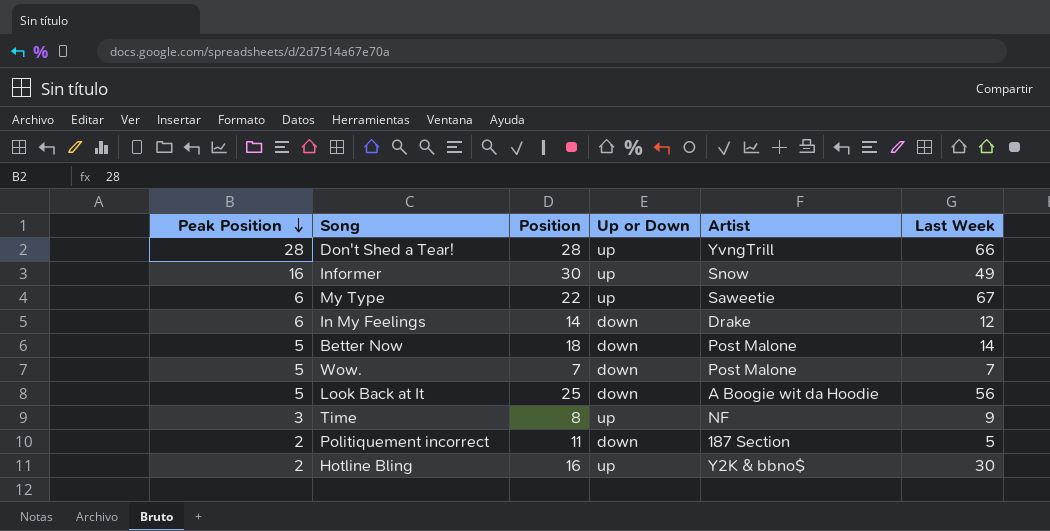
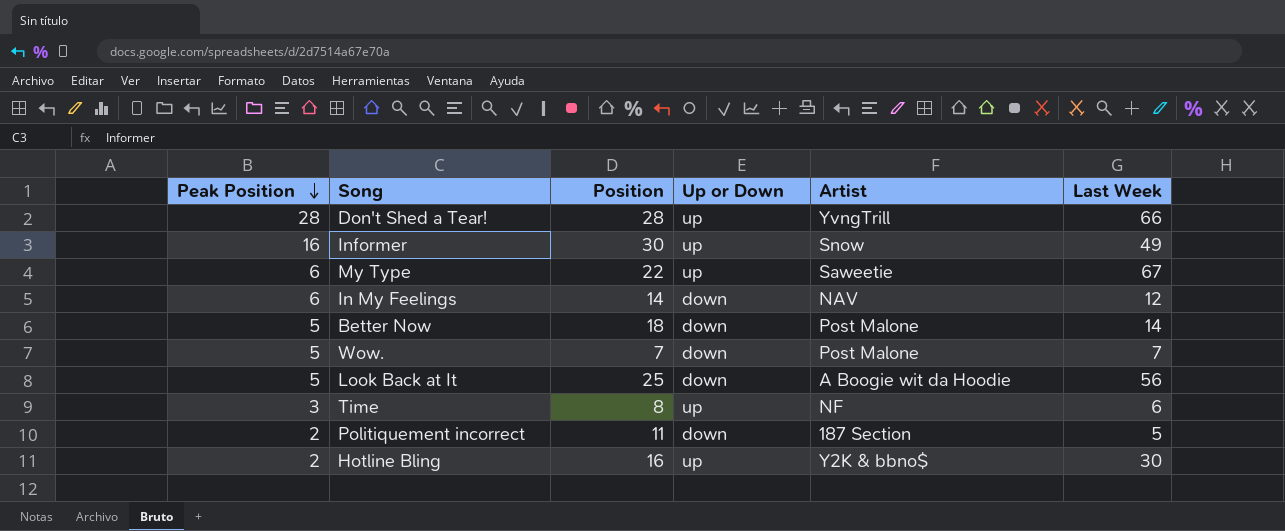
In My Feelings | Artist: Drake -> NAV
Time | Last Week: 9 -> 6

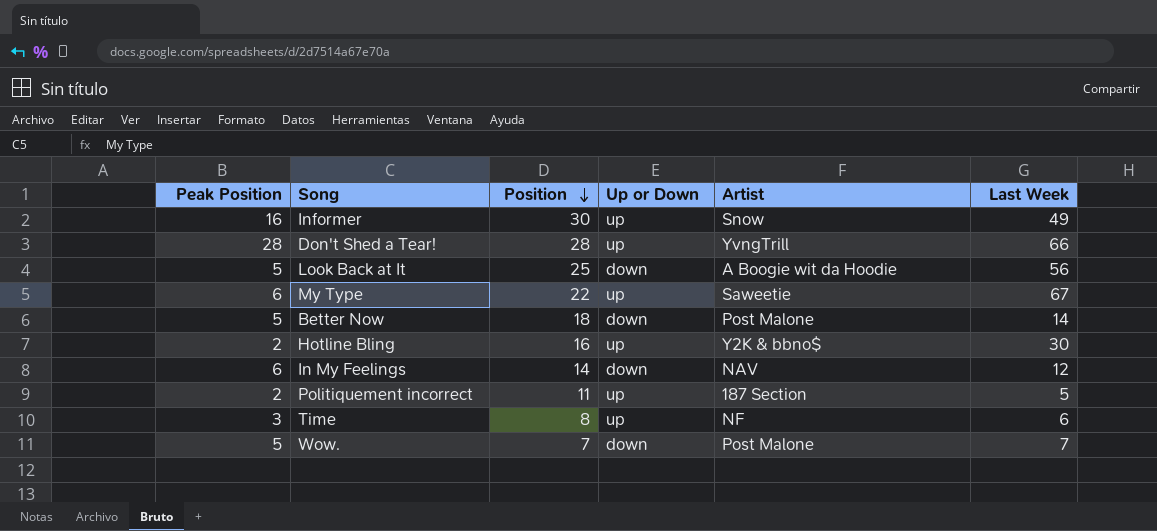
row order: Peak Position descending -> Position descending
Politiquement incorrect | Up or Down: down -> up

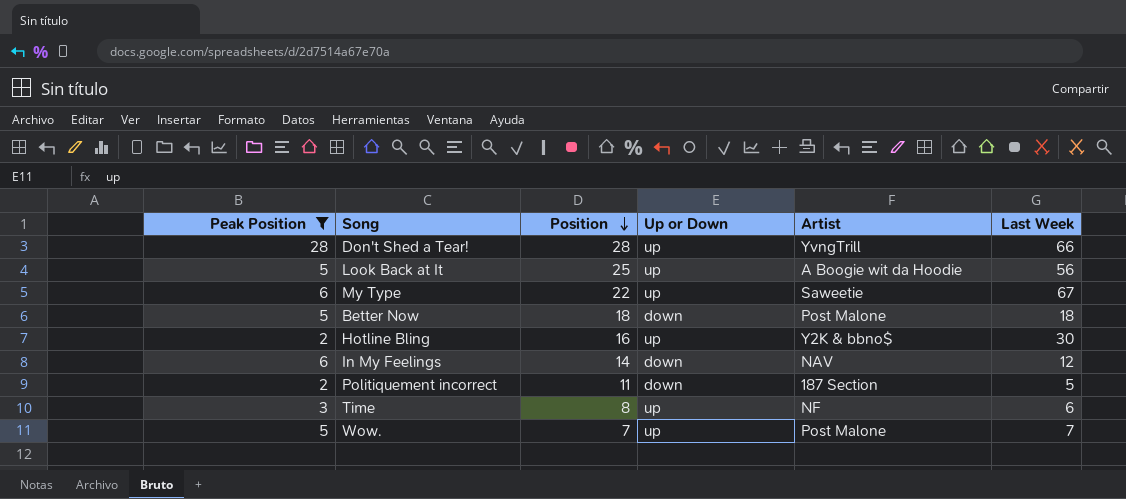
filter: none -> Peak Position != 16
Look Back at It | Up or Down: down -> up
Better Now | Last Week: 14 -> 18
Politiquement incorrect | Up or Down: up -> down
Wow. | Up or Down: down -> up

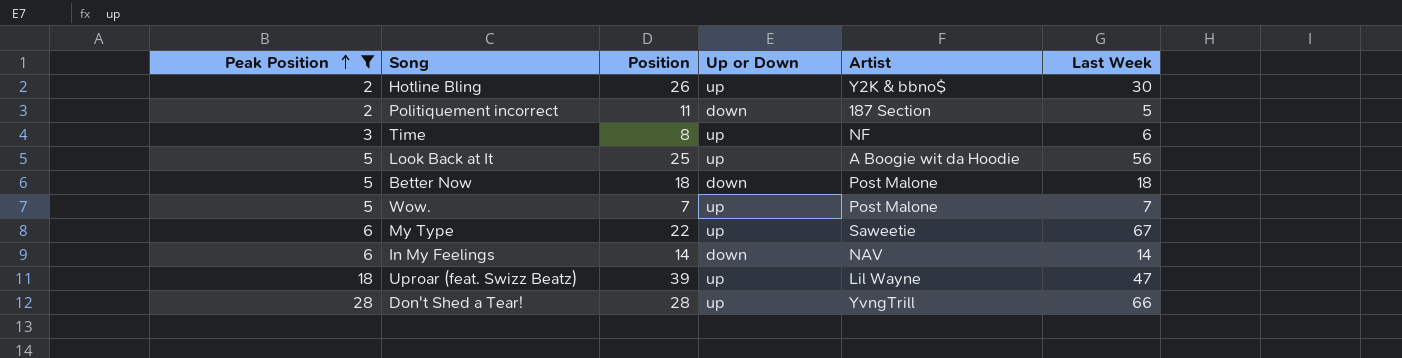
row order: Position descending -> Peak Position ascending
Hotline Bling | Position: 16 -> 26
In My Feelings | Last Week: 12 -> 14
row Uproar (feat. Swizz Beatz): none -> 18 | 39 | up | Lil Wayne | 47

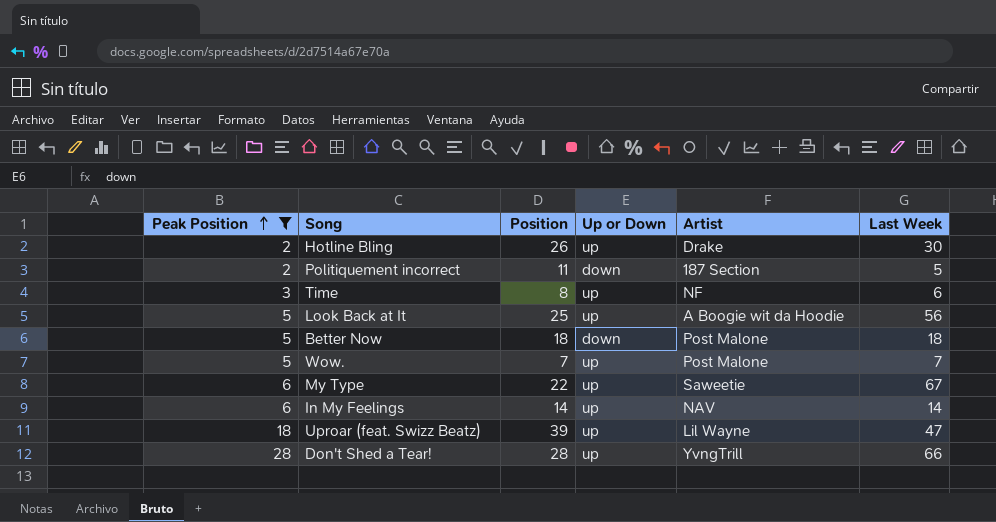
Hotline Bling | Artist: Y2K & bbno$ -> Drake
In My Feelings | Up or Down: down -> up

